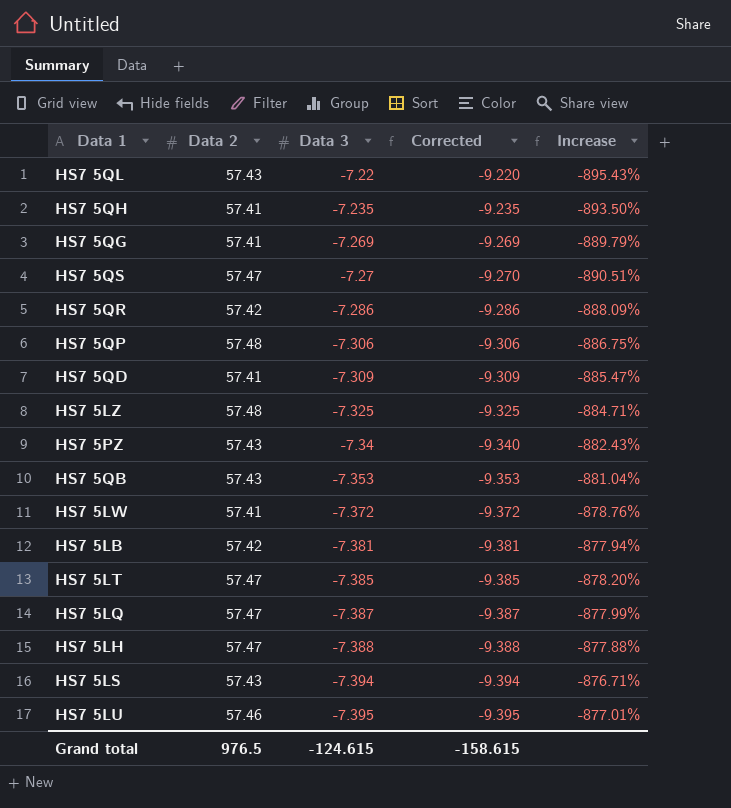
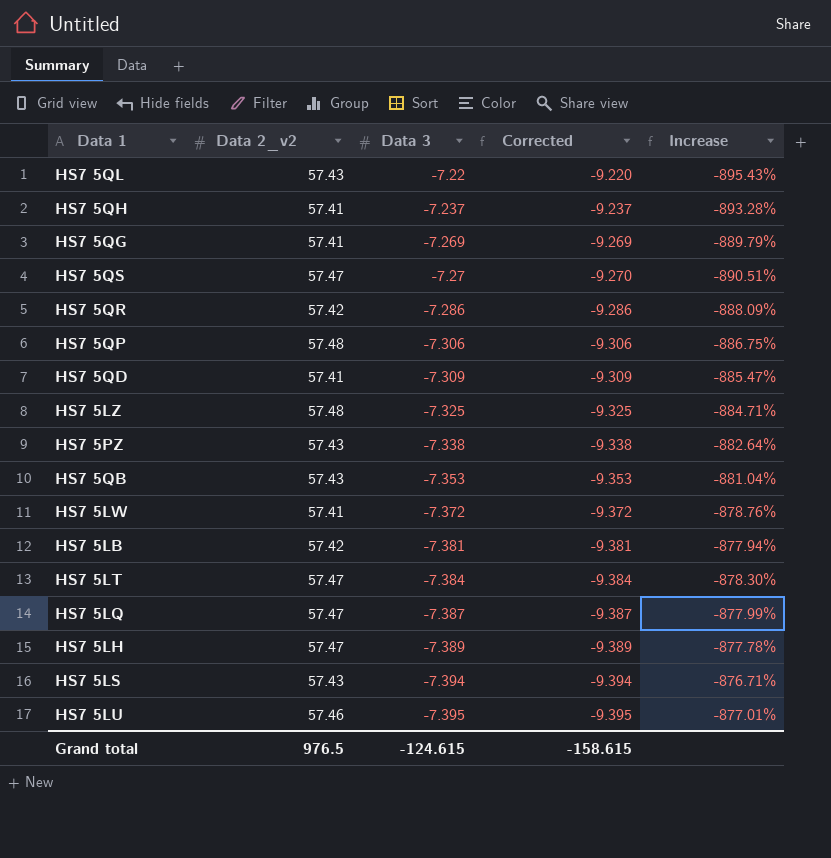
column name: Data 2 -> Data 2_v2
HS7 5QH | Data 3: -7.235 -> -7.237
HS7 5QH | Corrected: -9.235 -> -9.237
HS7 5QH | Increase: -893.50% -> -893.28%
HS7 5PZ | Data 3: -7.34 -> -7.338
HS7 5PZ | Corrected: -9.340 -> -9.338
HS7 5PZ | Increase: -882.43% -> -882.64%
HS7 5LT | Data 3: -7.385 -> -7.384
HS7 5LT | Corrected: -9.385 -> -9.384
HS7 5LT | Increase: -878.20% -> -878.30%
HS7 5LH | Data 3: -7.388 -> -7.389
HS7 5LH | Corrected: -9.388 -> -9.389
HS7 5LH | Increase: -877.88% -> -877.78%

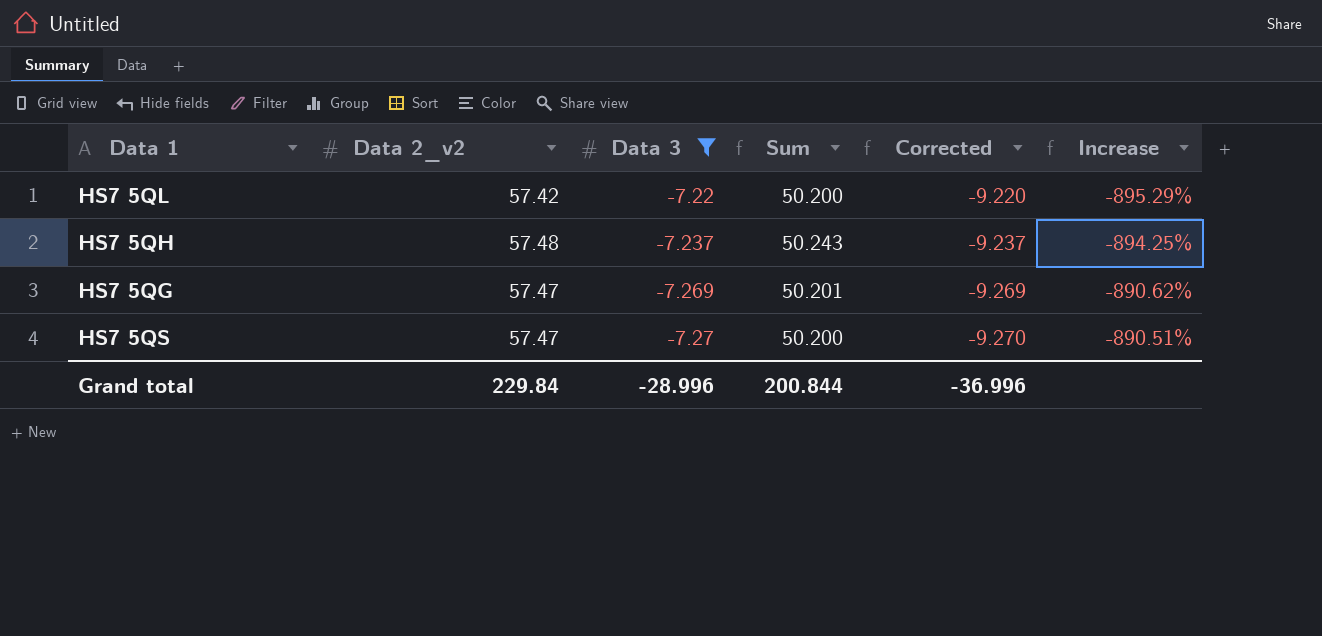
filter: none -> Data 3 >= -7.27
column Sum | formula: none -> [Data 2_v2] + [Data 3]
HS7 5QL | Data 2_v2: 57.43 -> 57.42
HS7 5QL | Increase: -895.43% -> -895.29%
HS7 5QH | Data 2_v2: 57.41 -> 57.48
HS7 5QH | Increase: -893.28% -> -894.25%
HS7 5QG | Data 2_v2: 57.41 -> 57.47
HS7 5QG | Increase: -889.79% -> -890.62%
Grand total | Data 2_v2: 976.5 -> 229.84
Grand total | Data 3: -124.615 -> -28.996
Grand total | Corrected: -158.615 -> -36.996

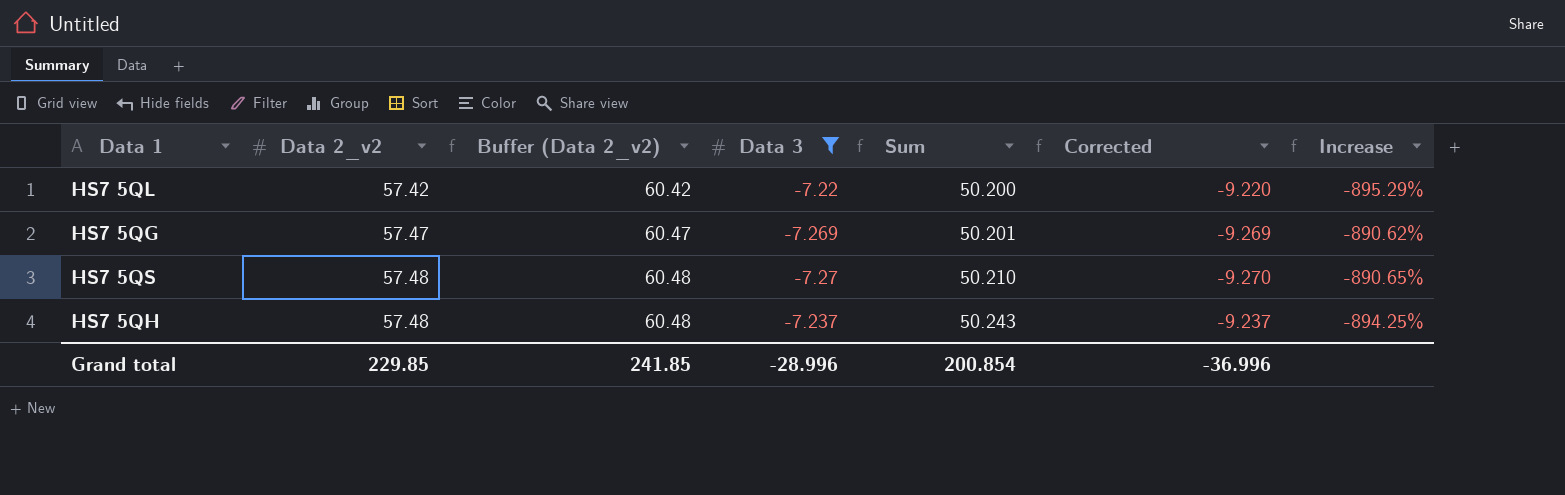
row order: Data 3 descending -> Data 2_v2 ascending
column Buffer (Data 2_v2) | formula: none -> [Data 2_v2] + 3
HS7 5QS | Data 2_v2: 57.47 -> 57.48
HS7 5QS | Sum: 50.200 -> 50.210
HS7 5QS | Increase: -890.51% -> -890.65%
Grand total | Data 2_v2: 229.84 -> 229.85
Grand total | Sum: 200.844 -> 200.854

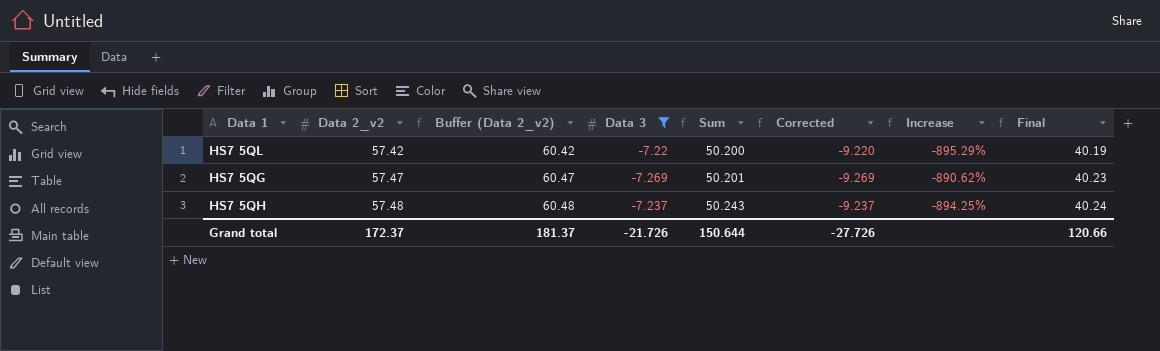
column Final | formula: none -> [Data 2_v2] * 0.7
row HS7 5QS: 57.48 | 60.48 | -7.27 | 50.210 | -9.270 | -890.65% -> none
Grand total | Data 2_v2: 229.85 -> 172.37
Grand total | Buffer (Data 2_v2): 241.85 -> 181.37
Grand total | Data 3: -28.996 -> -21.726
Grand total | Sum: 200.854 -> 150.644
Grand total | Corrected: -36.996 -> -27.726

